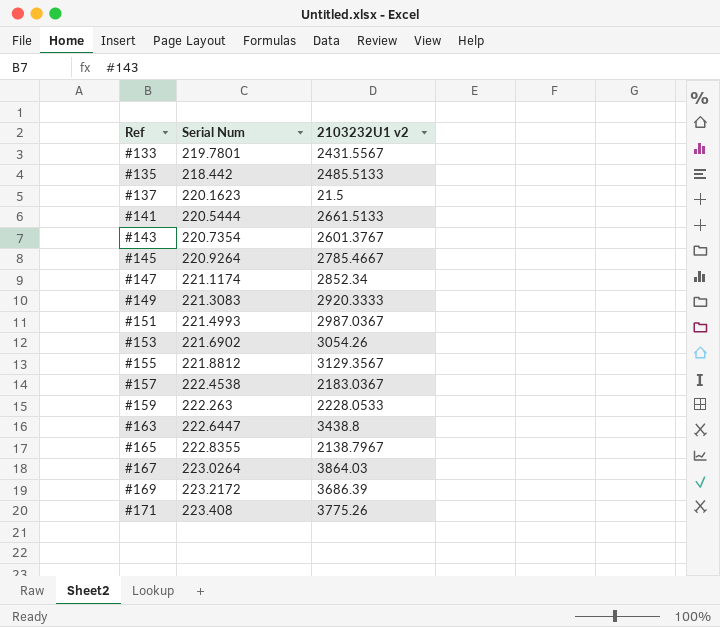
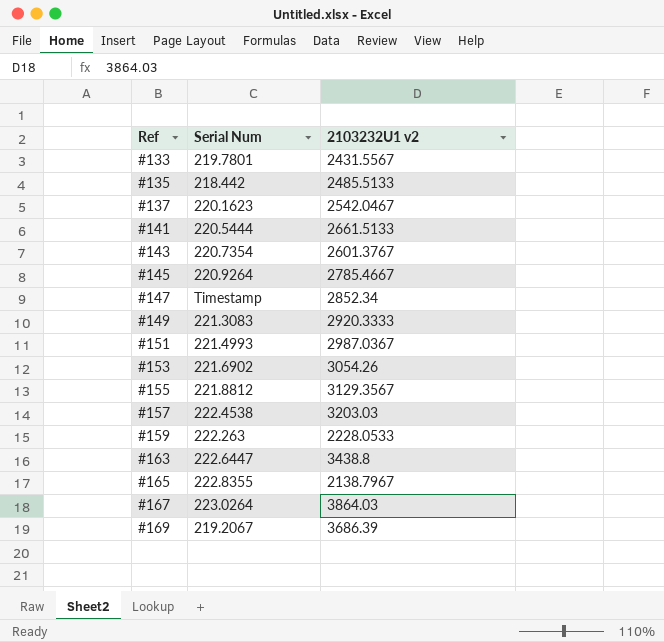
row #171: 223.408 | 3775.26 -> none
#137 | 2103232U1 v2: 21.5 -> 2542.0467
#147 | Serial Num: 221.1174 -> Timestamp
#157 | 2103232U1 v2: 2183.0367 -> 3203.03
#169 | Serial Num: 223.2172 -> 219.2067

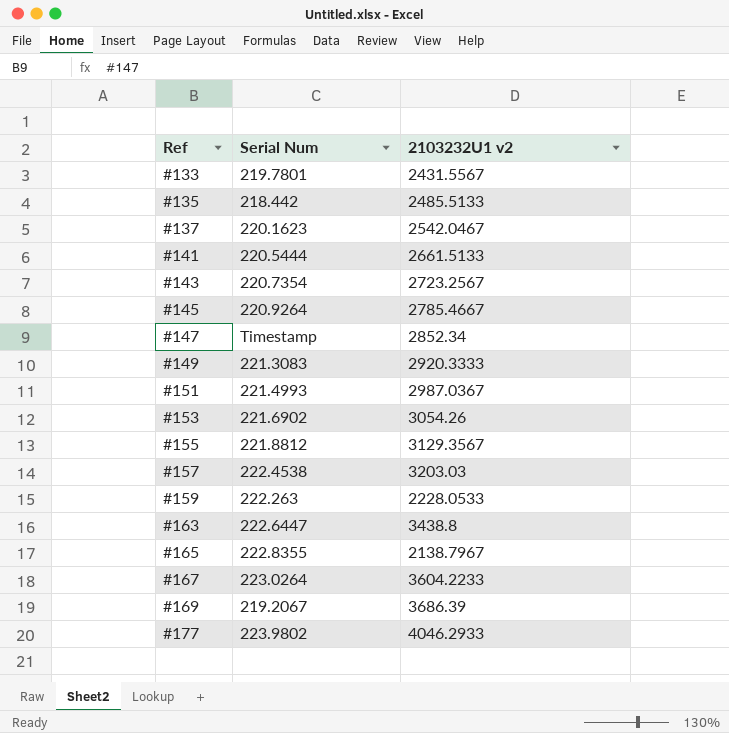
#143 | 2103232U1 v2: 2601.3767 -> 2723.2567
#167 | 2103232U1 v2: 3864.03 -> 3604.2233
row #177: none -> 223.9802 | 4046.2933

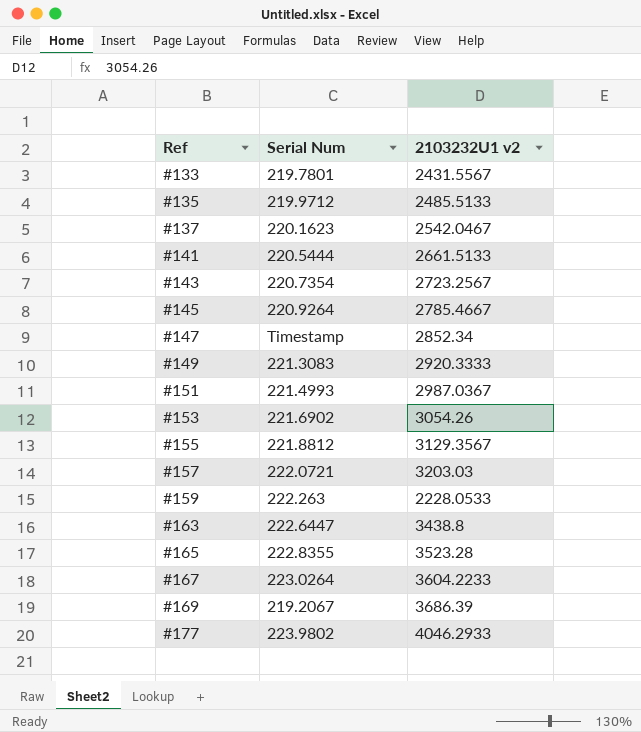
#135 | Serial Num: 218.442 -> 219.9712
#157 | Serial Num: 222.4538 -> 222.0721
#165 | 2103232U1 v2: 2138.7967 -> 3523.28

